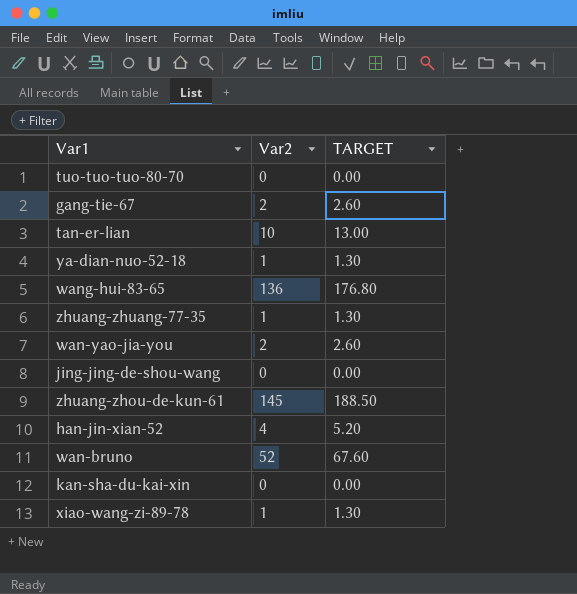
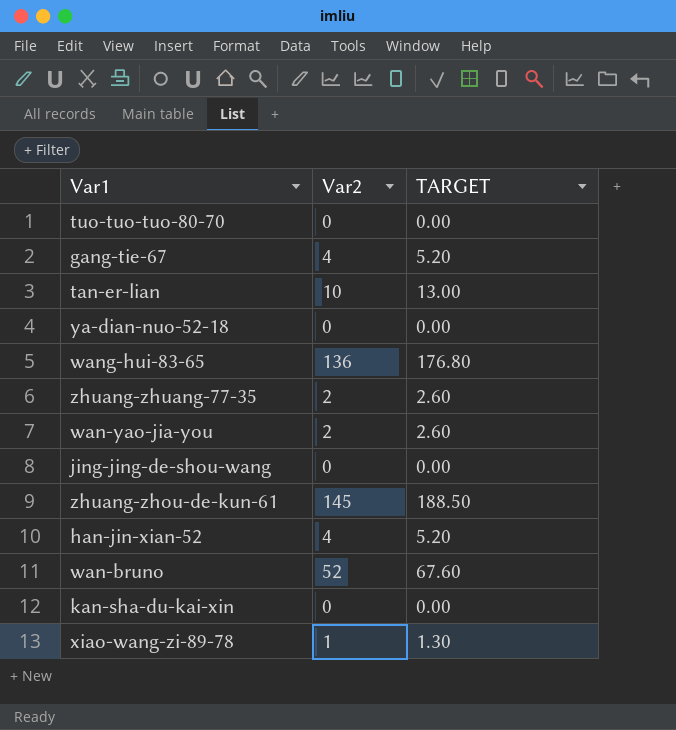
gang-tie-67 | Var2: 2 -> 4
gang-tie-67 | TARGET: 2.60 -> 5.20
ya-dian-nuo-52-18 | Var2: 1 -> 0
ya-dian-nuo-52-18 | TARGET: 1.30 -> 0.00
zhuang-zhuang-77-35 | Var2: 1 -> 2
zhuang-zhuang-77-35 | TARGET: 1.30 -> 2.60

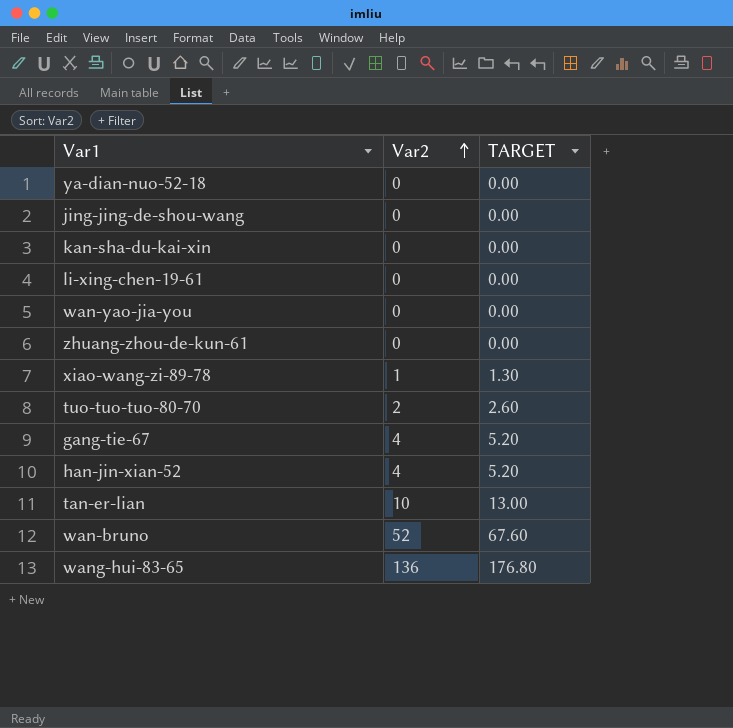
row order: none -> Var2 ascending
row zhuang-zhuang-77-35: 2 | 2.60 -> none
row li-xing-chen-19-61: none -> 0 | 0.00
wan-yao-jia-you | Var2: 2 -> 0
wan-yao-jia-you | TARGET: 2.60 -> 0.00
zhuang-zhou-de-kun-61 | Var2: 145 -> 0
zhuang-zhou-de-kun-61 | TARGET: 188.50 -> 0.00
tuo-tuo-tuo-80-70 | Var2: 0 -> 2
tuo-tuo-tuo-80-70 | TARGET: 0.00 -> 2.60

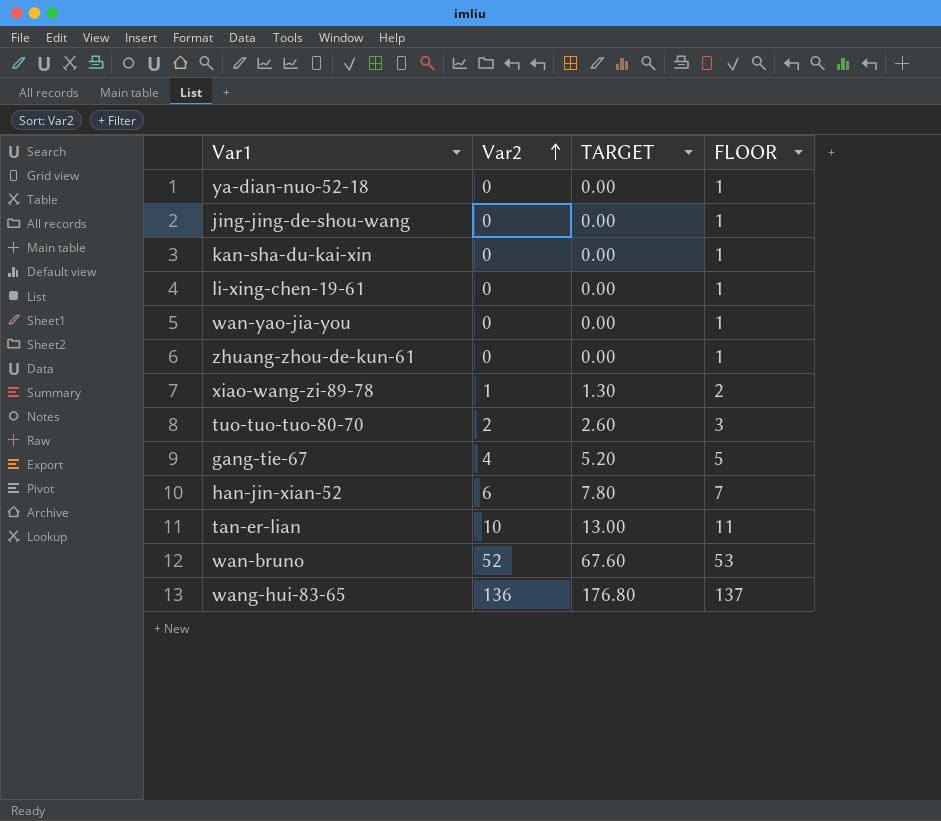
column FLOOR | formula: none -> [Var2] + 1
han-jin-xian-52 | Var2: 4 -> 6
han-jin-xian-52 | TARGET: 5.20 -> 7.80

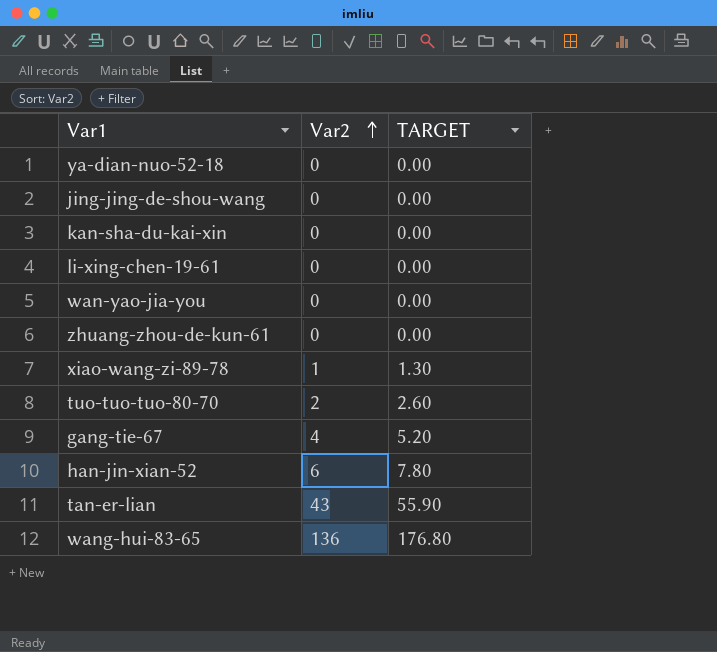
column FLOOR | formula: [Var2] + 1 -> none
row wan-bruno: 52 | 67.60 | 53 -> none
tan-er-lian | Var2: 10 -> 43
tan-er-lian | TARGET: 13.00 -> 55.90

